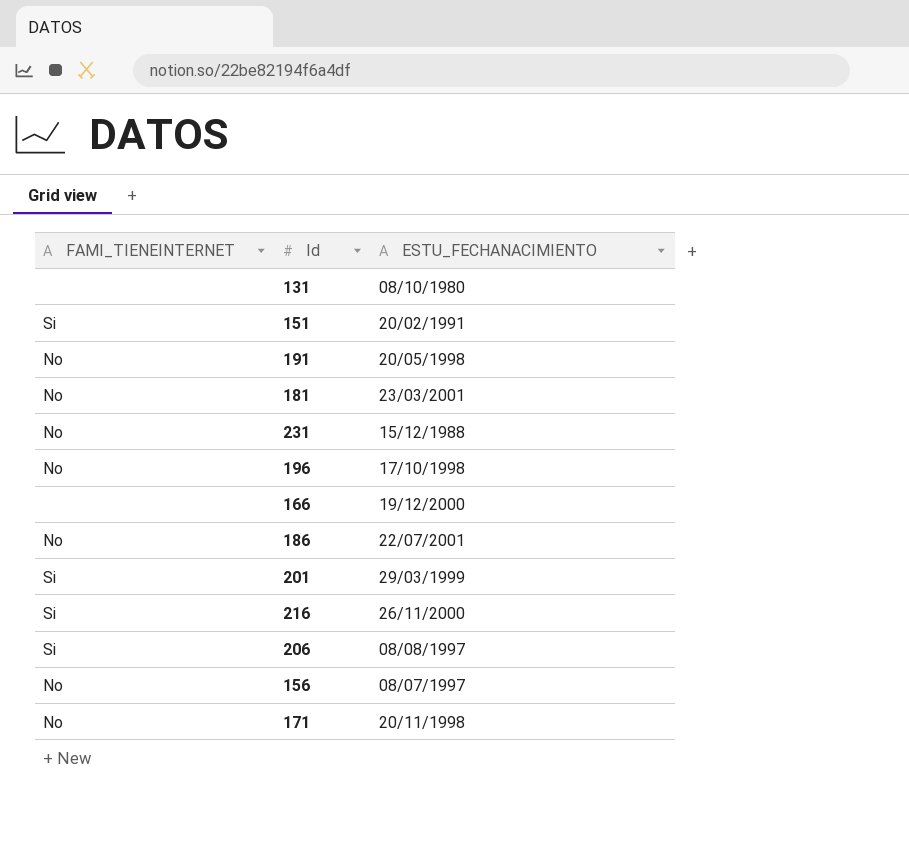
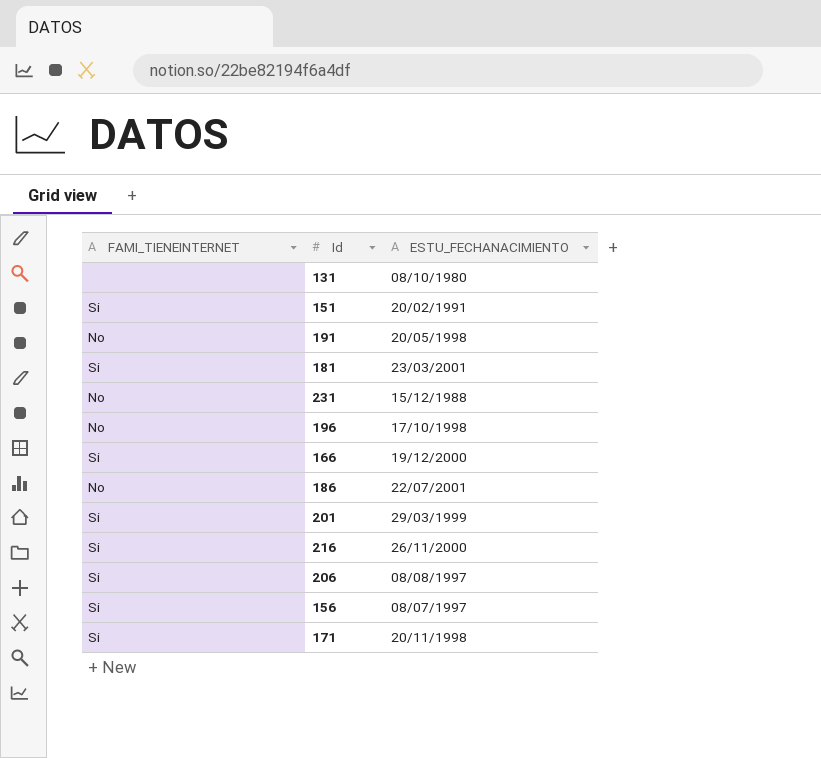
181 | FAMI_TIENEINTERNET: No -> Si
166 | FAMI_TIENEINTERNET: none -> Si
156 | FAMI_TIENEINTERNET: No -> Si
171 | FAMI_TIENEINTERNET: No -> Si

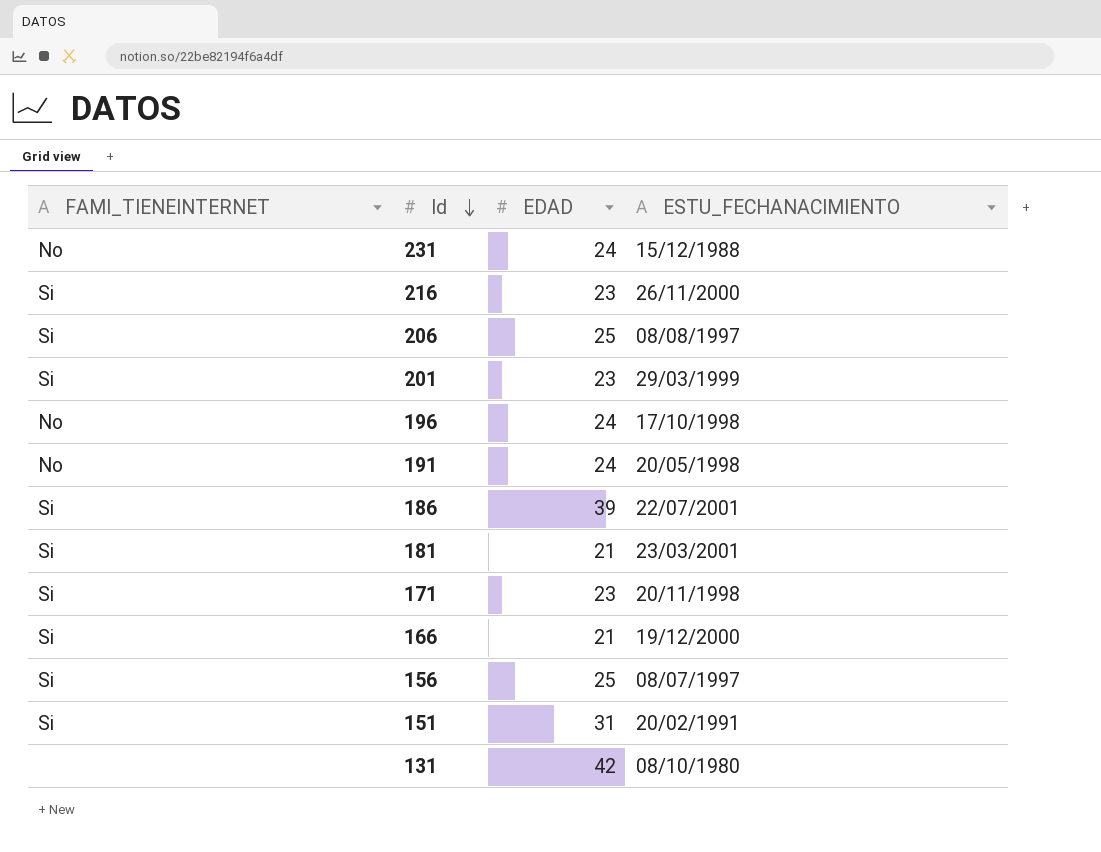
row order: none -> Id descending
column EDAD | position: none -> 3
186 | FAMI_TIENEINTERNET: No -> Si

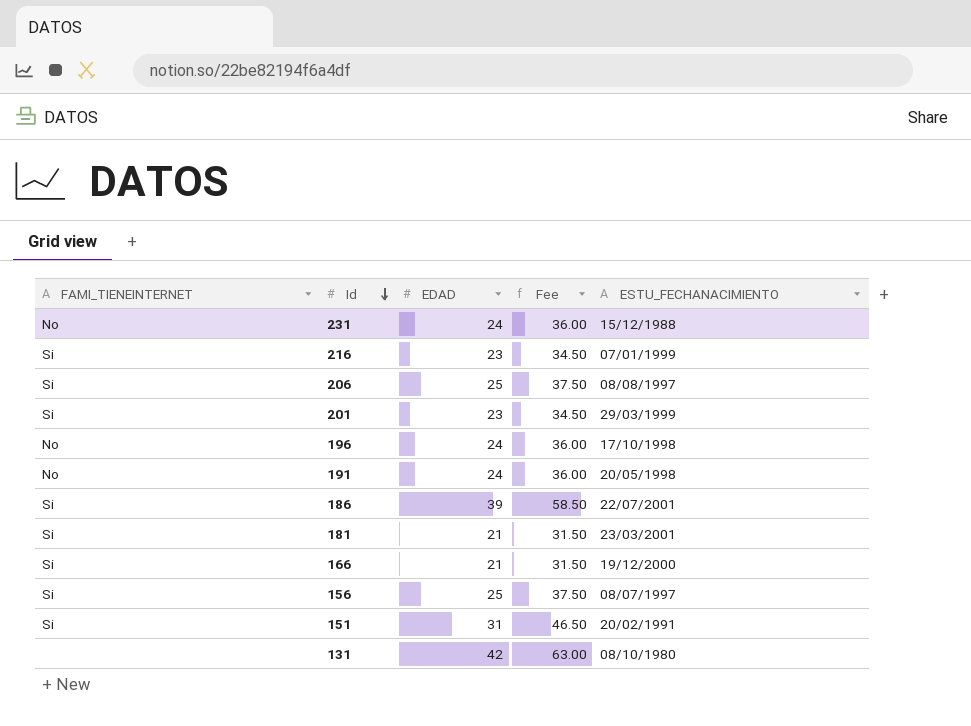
column Fee | formula: none -> [EDAD] * 1.5
row 171: Si | 23 | 20/11/1998 -> none
216 | ESTU_FECHANACIMIENTO: 26/11/2000 -> 07/01/1999

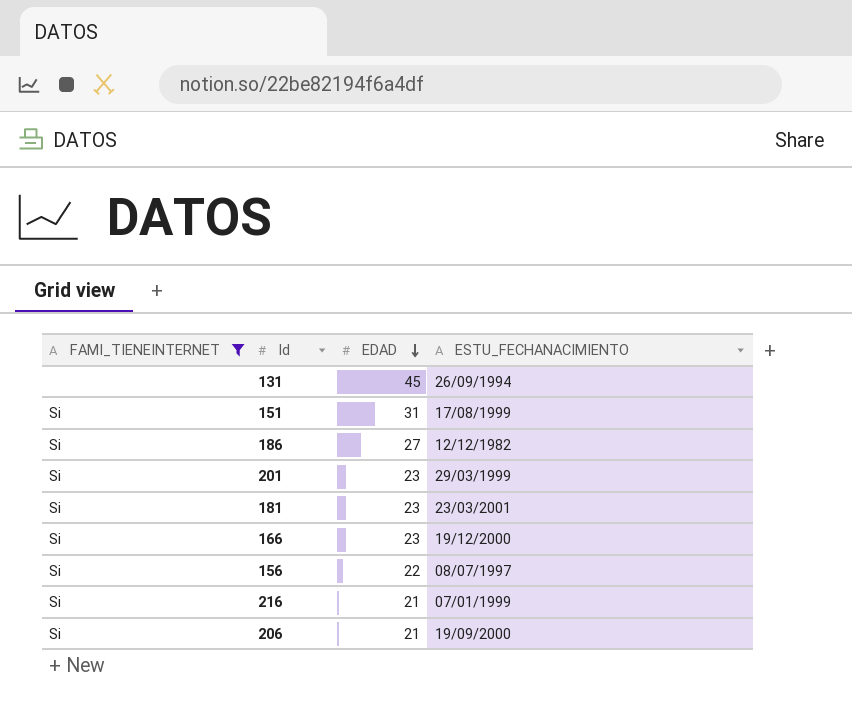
filter: none -> FAMI_TIENEINTERNET != No
row order: Id descending -> EDAD descending
column Fee | formula: [EDAD] * 1.5 -> none
131 | EDAD: 42 -> 45
131 | ESTU_FECHANACIMIENTO: 08/10/1980 -> 26/09/1994
151 | ESTU_FECHANACIMIENTO: 20/02/1991 -> 17/08/1999
186 | EDAD: 39 -> 27
186 | ESTU_FECHANACIMIENTO: 22/07/2001 -> 12/12/1982
181 | EDAD: 21 -> 23
166 | EDAD: 21 -> 23
156 | EDAD: 25 -> 22
216 | EDAD: 23 -> 21
206 | EDAD: 25 -> 21
206 | ESTU_FECHANACIMIENTO: 08/08/1997 -> 19/09/2000

